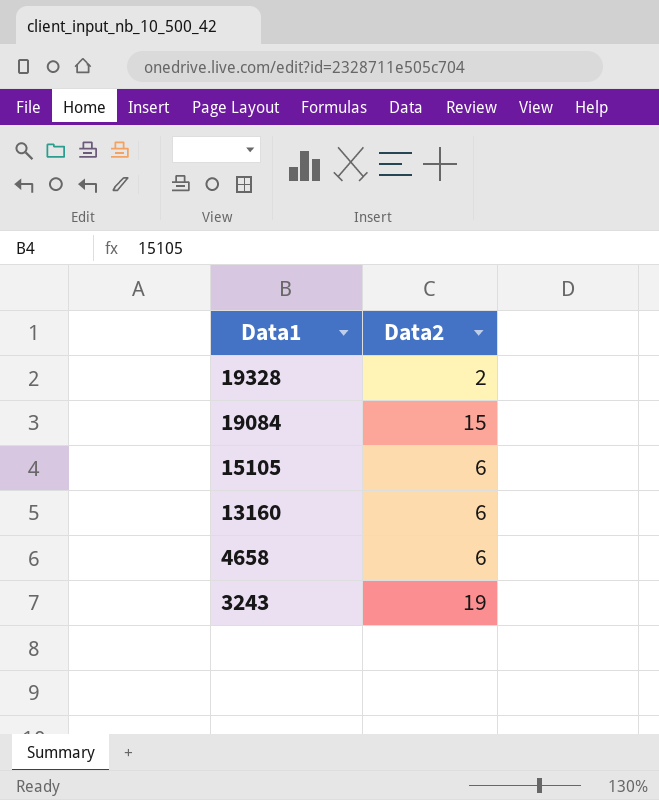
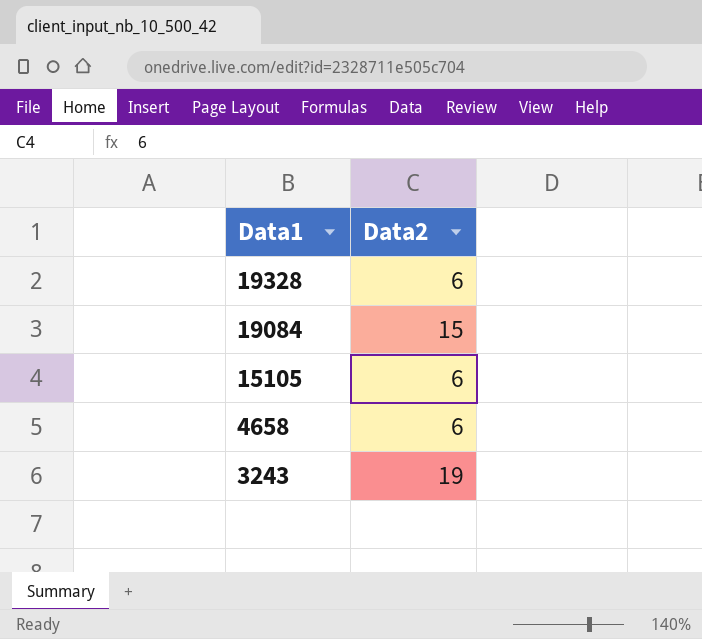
row 13160: 6 -> none
19328 | Data2: 2 -> 6

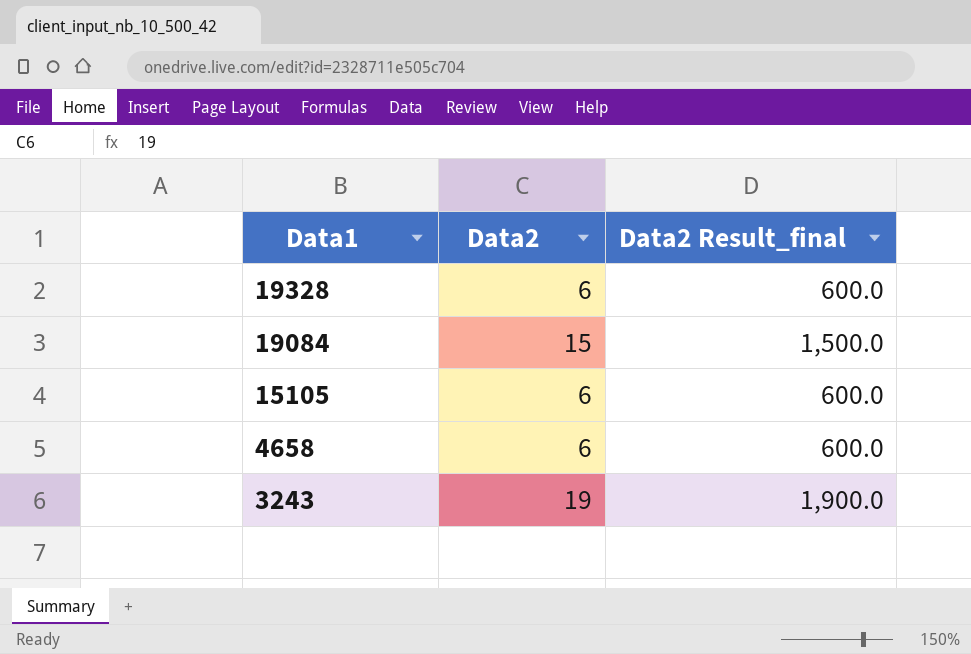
column Data2 Result_final | formula: none -> [Data2] * 100

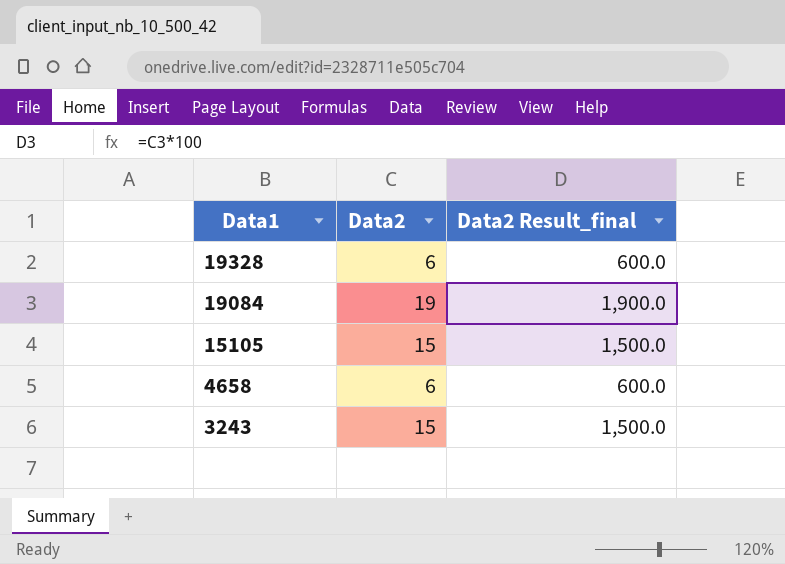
19084 | Data2: 15 -> 19
19084 | Data2 Result_final: 1,500.0 -> 1,900.0
15105 | Data2: 6 -> 15
15105 | Data2 Result_final: 600.0 -> 1,500.0
3243 | Data2: 19 -> 15
3243 | Data2 Result_final: 1,900.0 -> 1,500.0

